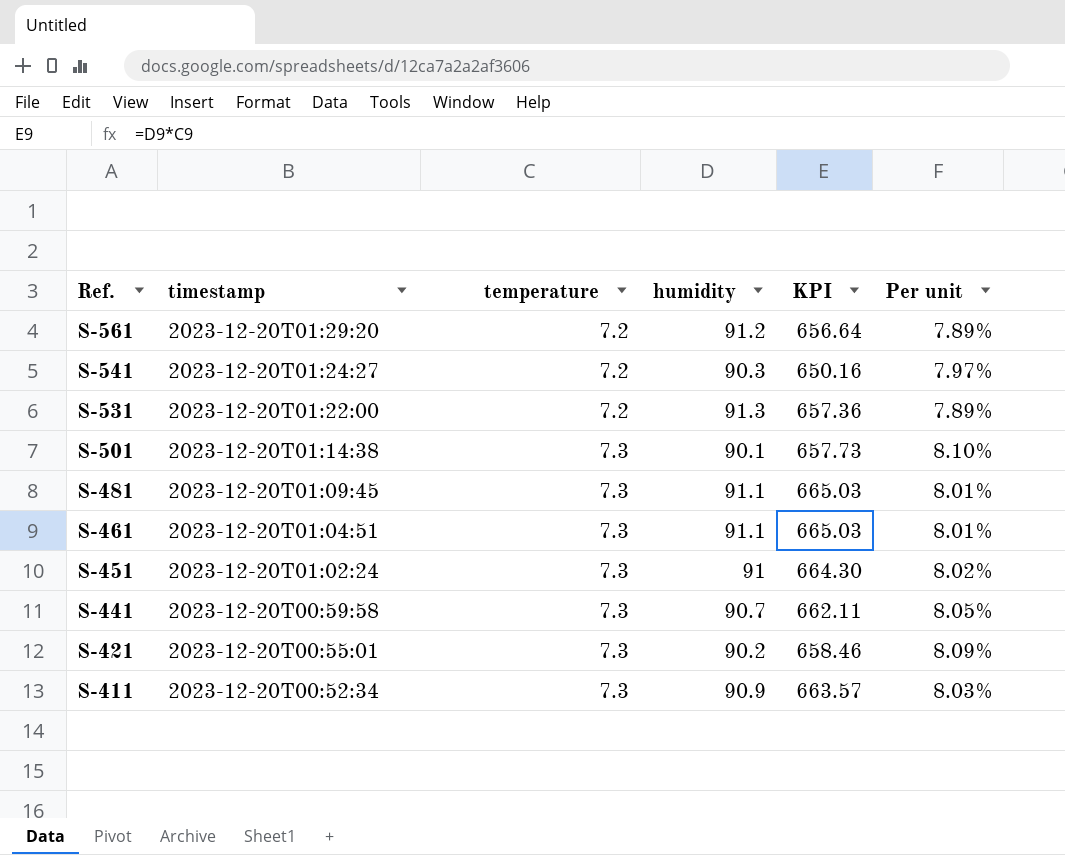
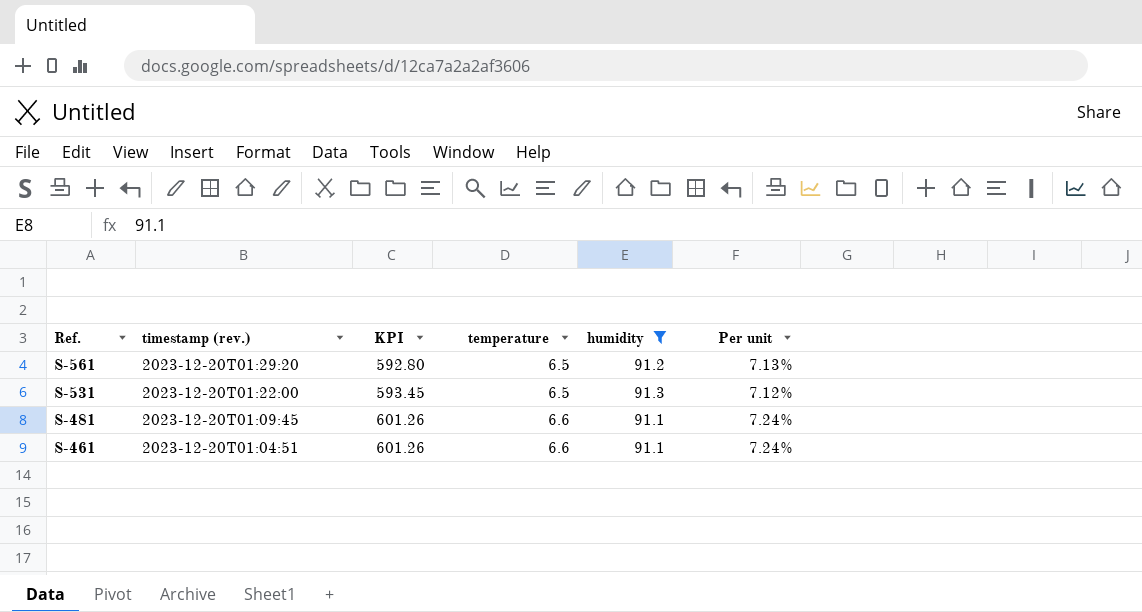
filter: none -> humidity >= 91.1
column name: timestamp -> timestamp (rev.)
column KPI | position: 5 -> 3
S-561 | KPI: 656.64 -> 592.80
S-561 | temperature: 7.2 -> 6.5
S-561 | Per unit: 7.89% -> 7.13%
S-531 | KPI: 657.36 -> 593.45
S-531 | temperature: 7.2 -> 6.5
S-531 | Per unit: 7.89% -> 7.12%
S-481 | KPI: 665.03 -> 601.26
S-481 | temperature: 7.3 -> 6.6
S-481 | Per unit: 8.01% -> 7.24%
S-461 | KPI: 665.03 -> 601.26
S-461 | temperature: 7.3 -> 6.6
S-461 | Per unit: 8.01% -> 7.24%

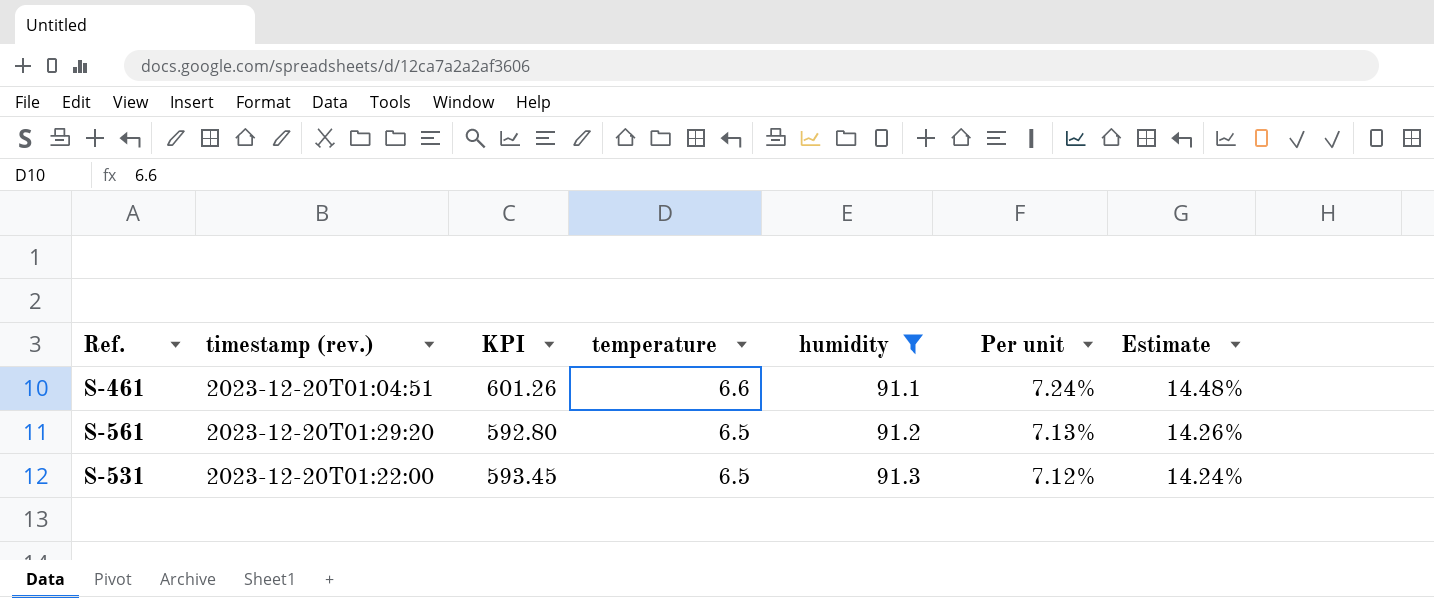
row order: Ref. descending -> temperature descending
column Estimate | formula: none -> [Per unit] * 2
row S-481: 2023-12-20T01:09:45 | 601.26 | 6.6 | 91.1 | 7.24% -> none

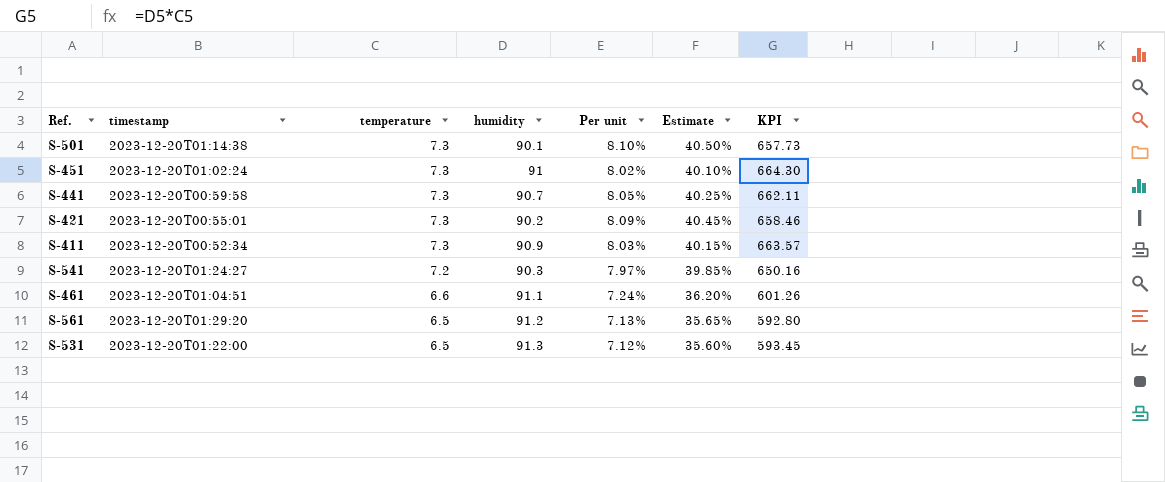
filter: humidity >= 91.1 -> none
column name: timestamp (rev.) -> timestamp
column Estimate | formula: [Per unit] * 2 -> [Per unit] * 5
column KPI | position: 3 -> 7

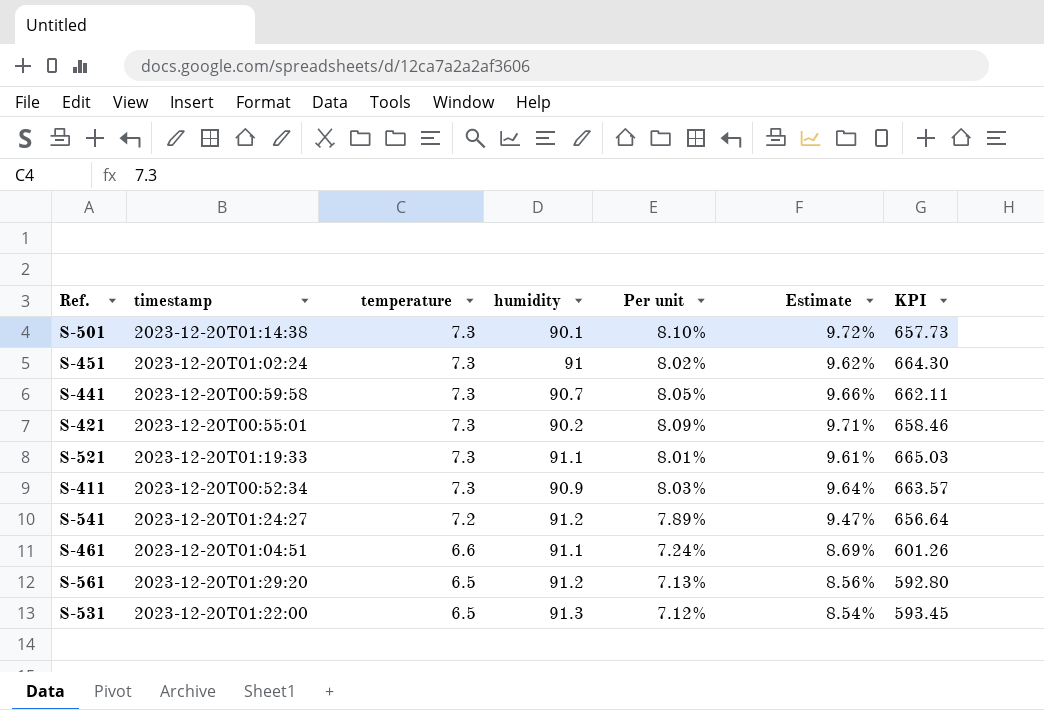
column Estimate | formula: [Per unit] * 5 -> [Per unit] * 1.2
row S-521: none -> 2023-12-20T01:19:33 | 7.3 | 91.1 | 8.01% | 9.61% | 665.03
S-541 | humidity: 90.3 -> 91.2
S-541 | Per unit: 7.97% -> 7.89%
S-541 | KPI: 650.16 -> 656.64

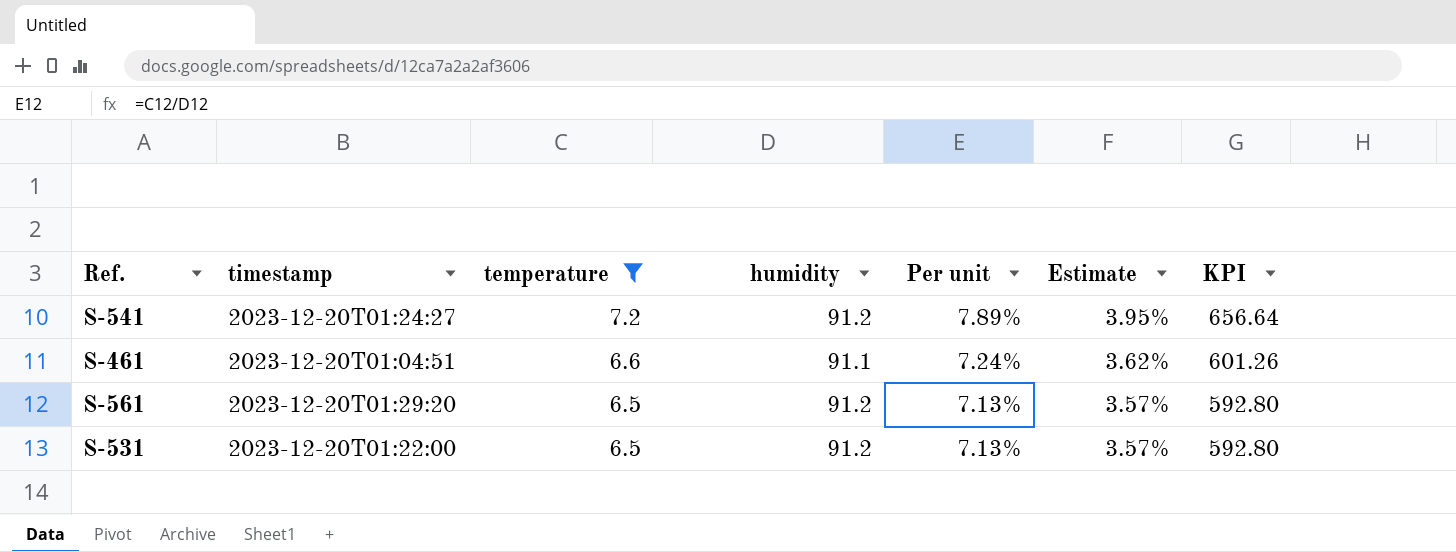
filter: none -> temperature != 7.3
column Estimate | formula: [Per unit] * 1.2 -> [Per unit] * 0.5
S-531 | humidity: 91.3 -> 91.2
S-531 | Per unit: 7.12% -> 7.13%
S-531 | KPI: 593.45 -> 592.80

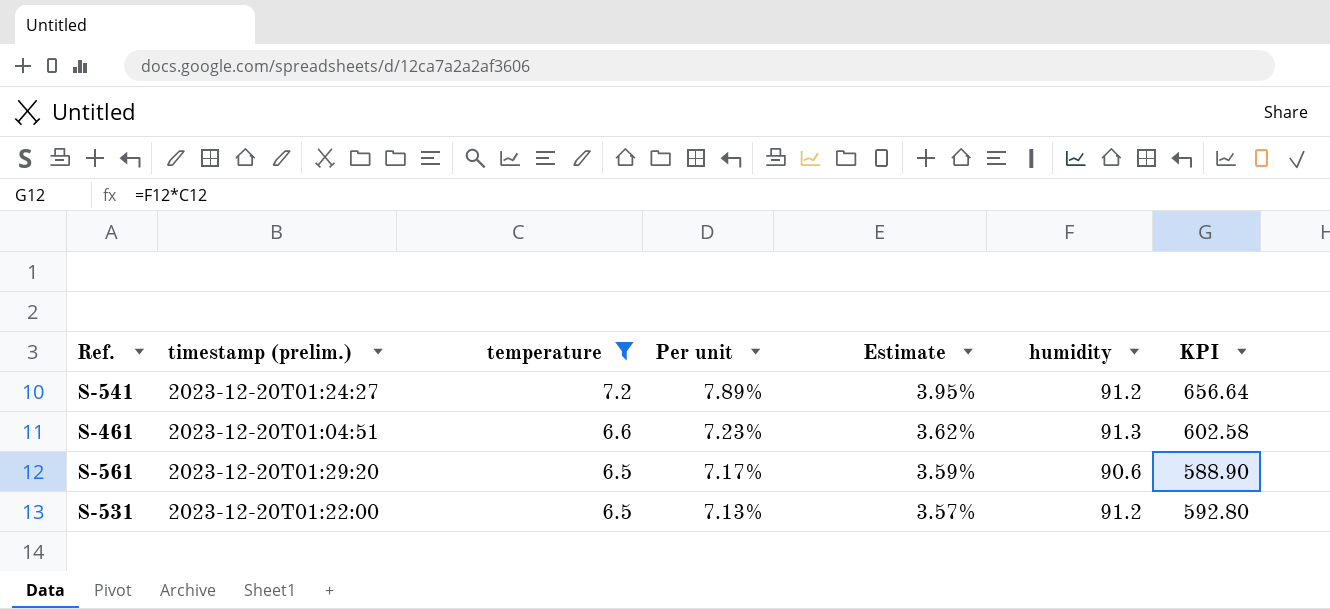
column name: timestamp -> timestamp (prelim.)
column humidity | position: 4 -> 6
S-461 | Per unit: 7.24% -> 7.23%
S-461 | humidity: 91.1 -> 91.3
S-461 | KPI: 601.26 -> 602.58
S-561 | Per unit: 7.13% -> 7.17%
S-561 | Estimate: 3.57% -> 3.59%
S-561 | humidity: 91.2 -> 90.6
S-561 | KPI: 592.80 -> 588.90

